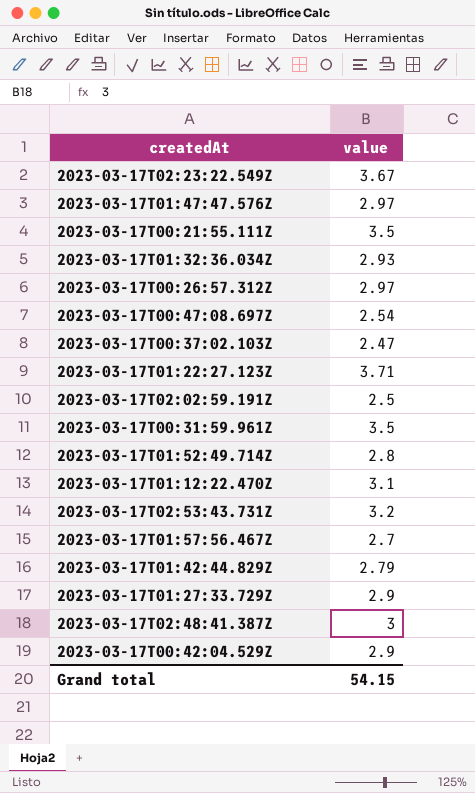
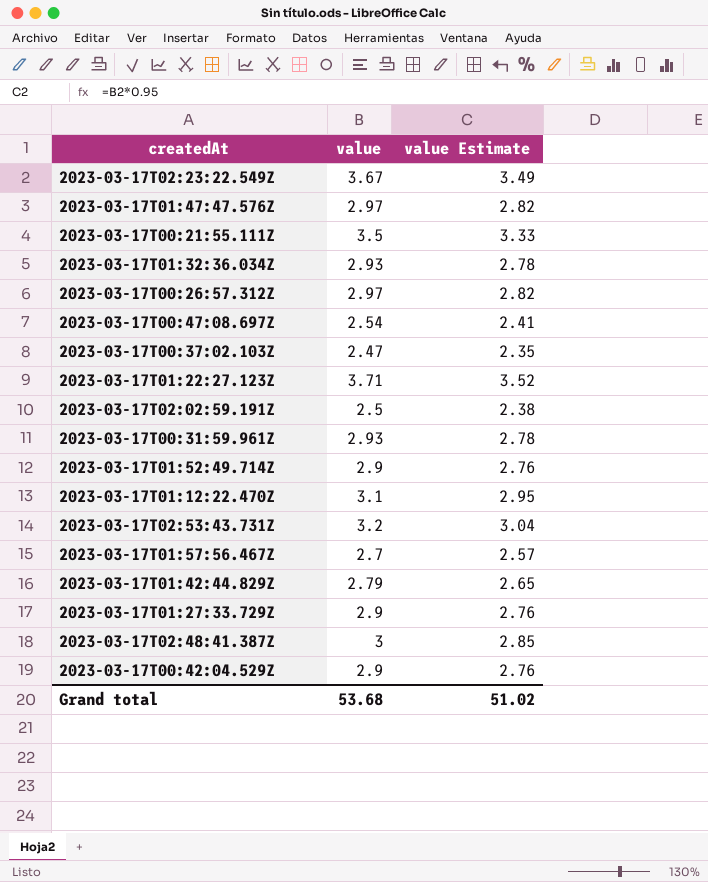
column value Estimate | formula: none -> [value] * 0.95
2023-03-17T00:31:59.961Z | value: 3.5 -> 2.93
2023-03-17T01:52:49.714Z | value: 2.8 -> 2.9
Grand total | value: 54.15 -> 53.68

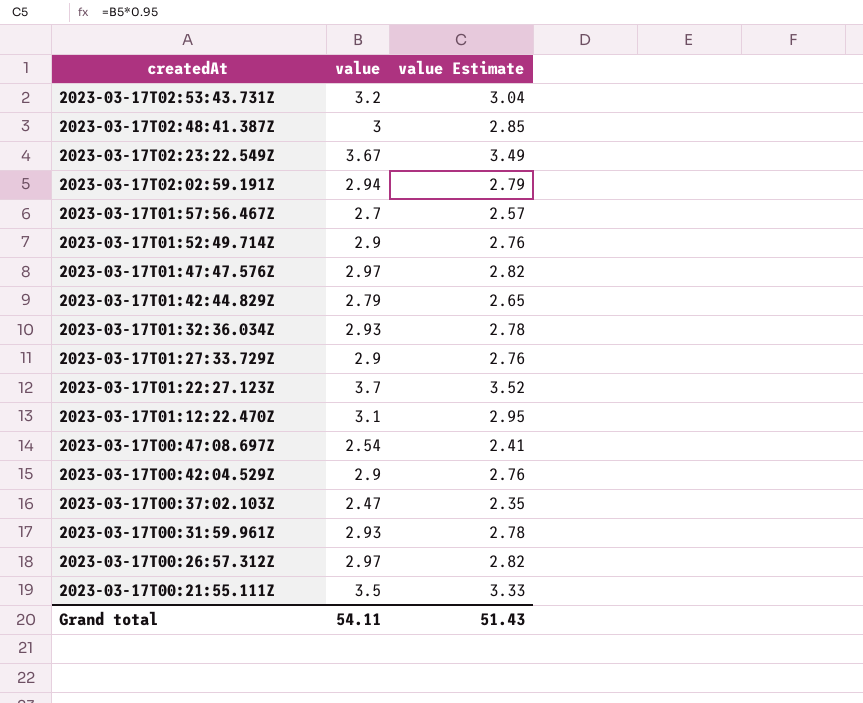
row order: none -> createdAt descending
2023-03-17T02:02:59.191Z | value: 2.5 -> 2.94
2023-03-17T02:02:59.191Z | value Estimate: 2.38 -> 2.79
2023-03-17T01:22:27.123Z | value: 3.71 -> 3.7
Grand total | value: 53.68 -> 54.11
Grand total | value Estimate: 51.02 -> 51.43

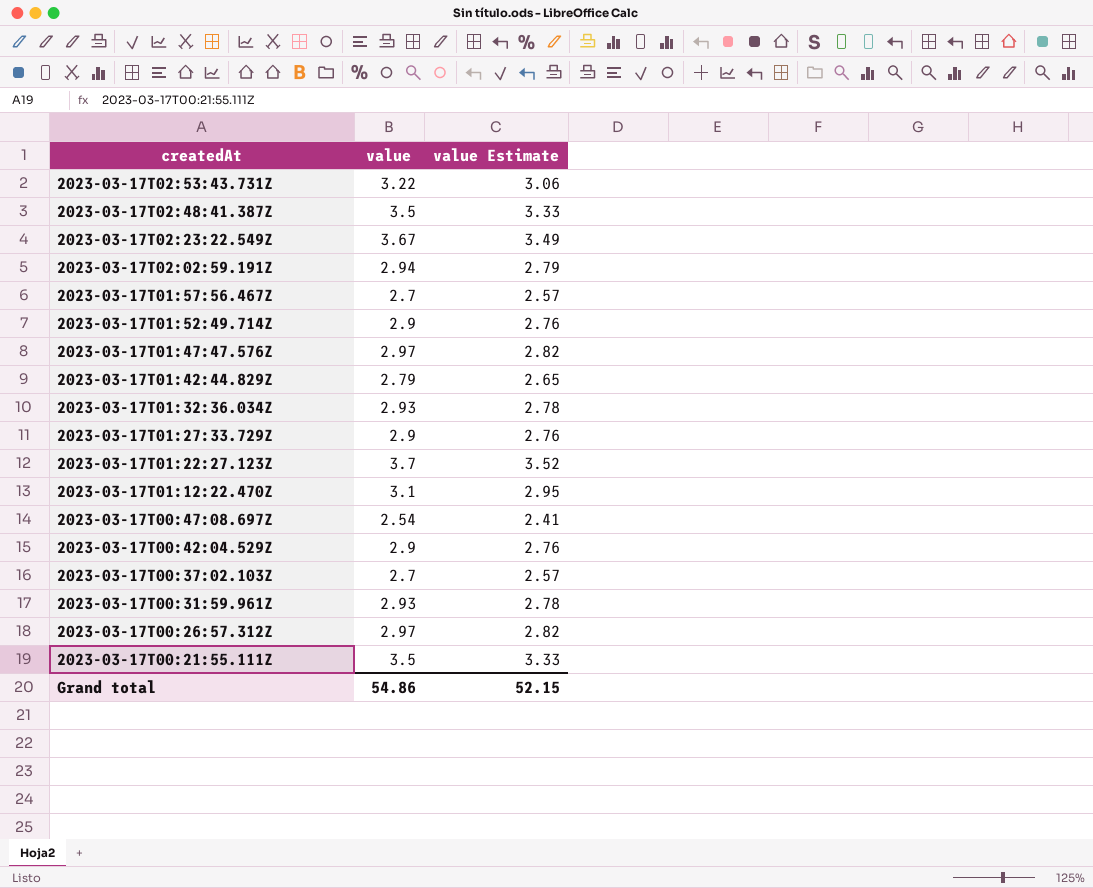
2023-03-17T02:53:43.731Z | value: 3.2 -> 3.22
2023-03-17T02:53:43.731Z | value Estimate: 3.04 -> 3.06
2023-03-17T02:48:41.387Z | value: 3 -> 3.5
2023-03-17T02:48:41.387Z | value Estimate: 2.85 -> 3.33
2023-03-17T00:37:02.103Z | value: 2.47 -> 2.7
2023-03-17T00:37:02.103Z | value Estimate: 2.35 -> 2.57
Grand total | value: 54.11 -> 54.86
Grand total | value Estimate: 51.43 -> 52.15

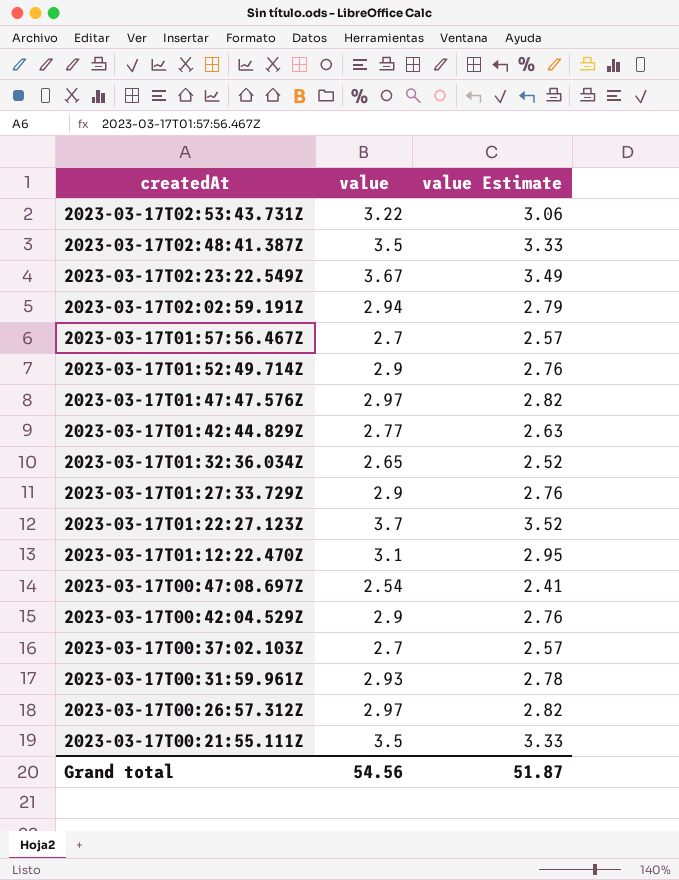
2023-03-17T01:42:44.829Z | value: 2.79 -> 2.77
2023-03-17T01:42:44.829Z | value Estimate: 2.65 -> 2.63
2023-03-17T01:32:36.034Z | value: 2.93 -> 2.65
2023-03-17T01:32:36.034Z | value Estimate: 2.78 -> 2.52
Grand total | value: 54.86 -> 54.56
Grand total | value Estimate: 52.15 -> 51.87

